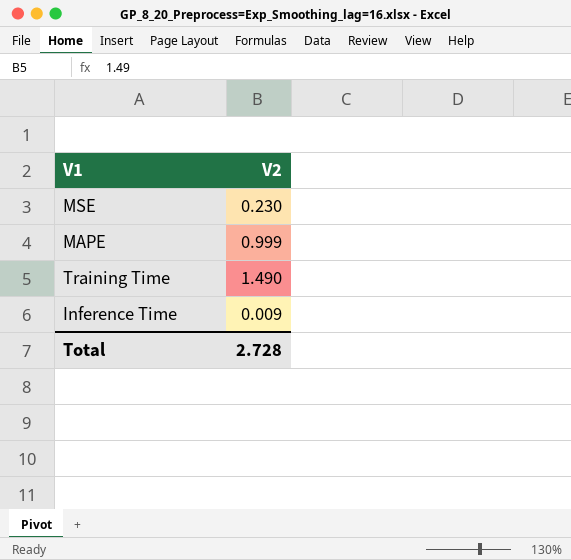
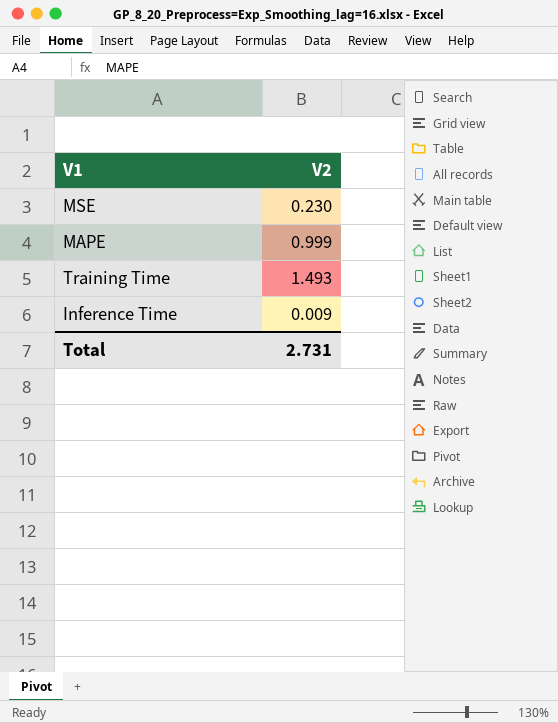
Training Time | V2: 1.490 -> 1.493
Total | V2: 2.728 -> 2.731

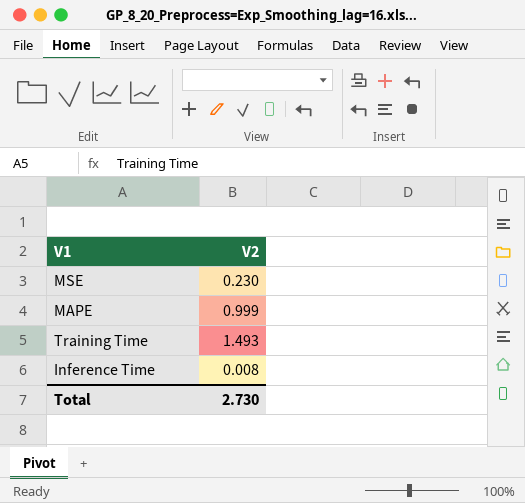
Inference Time | V2: 0.009 -> 0.008
Total | V2: 2.731 -> 2.730

